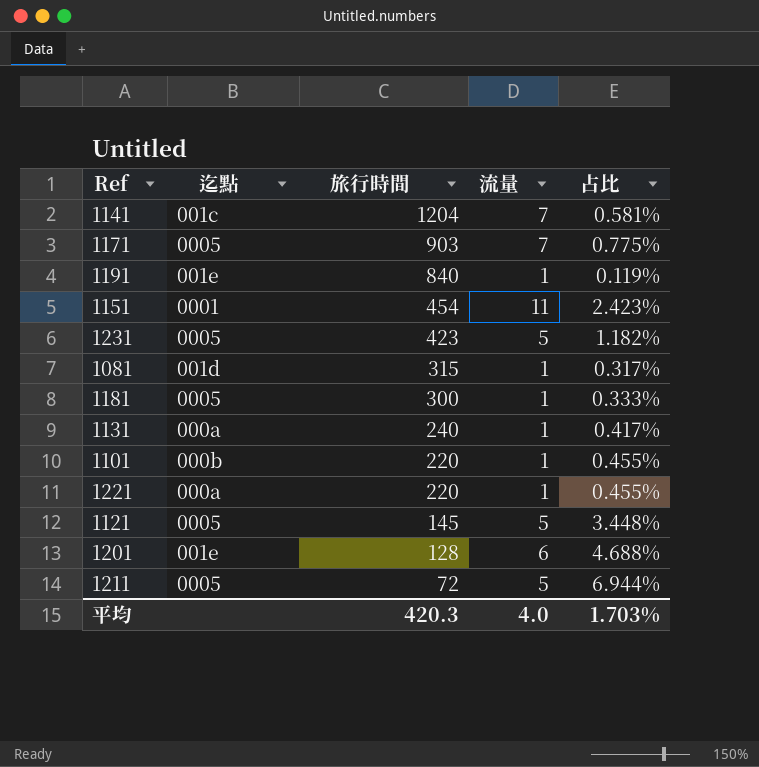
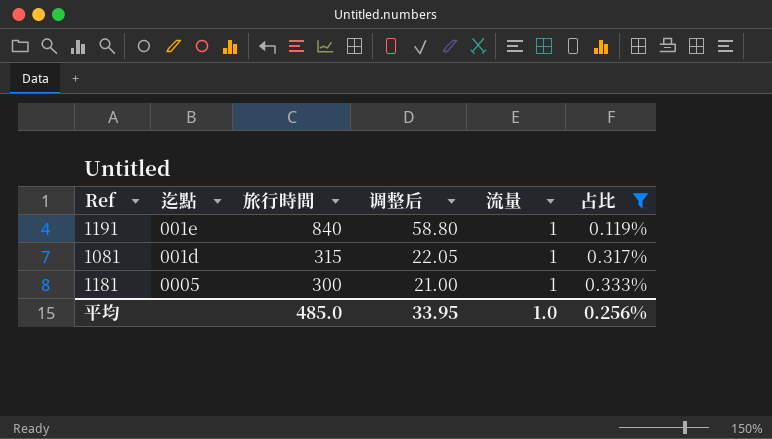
filter: none -> 占比 <= 0.333%
column 调整后 | formula: none -> [旅行時間] * 0.07
平均 | 旅行時間: 420.3 -> 485.0
平均 | 流量: 4.0 -> 1.0
平均 | 占比: 1.703% -> 0.256%

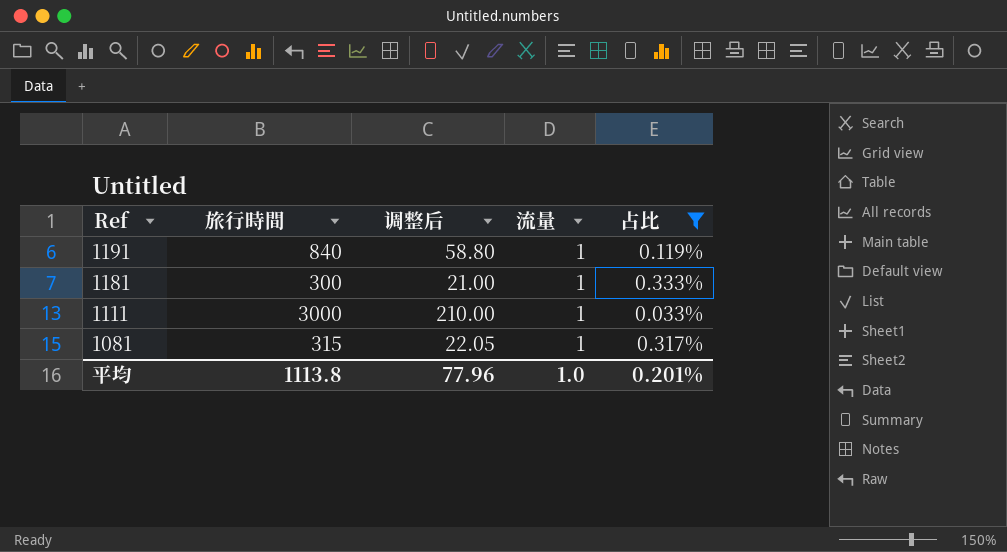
row order: 旅行時間 descending -> Ref descending
column 迄點 | position: 2 -> none
row 1111: none -> 3000 | 210.00 | 1 | 0.033%
平均 | 旅行時間: 485.0 -> 1113.8
平均 | 调整后: 33.95 -> 77.96
平均 | 占比: 0.256% -> 0.201%

